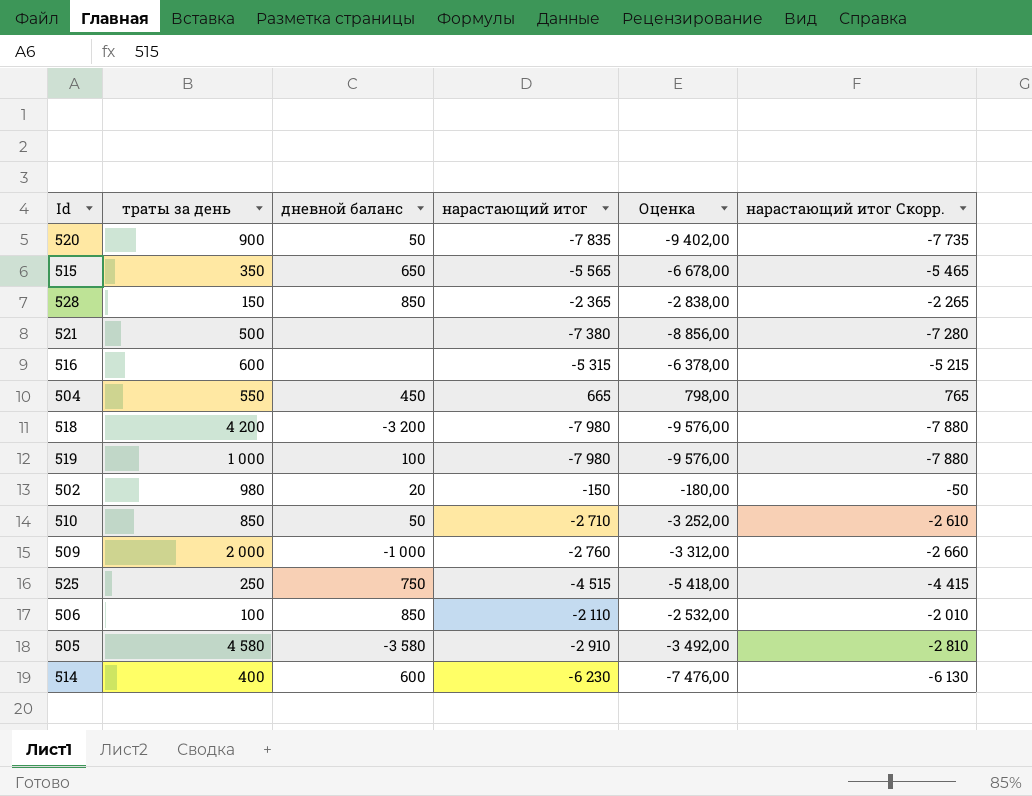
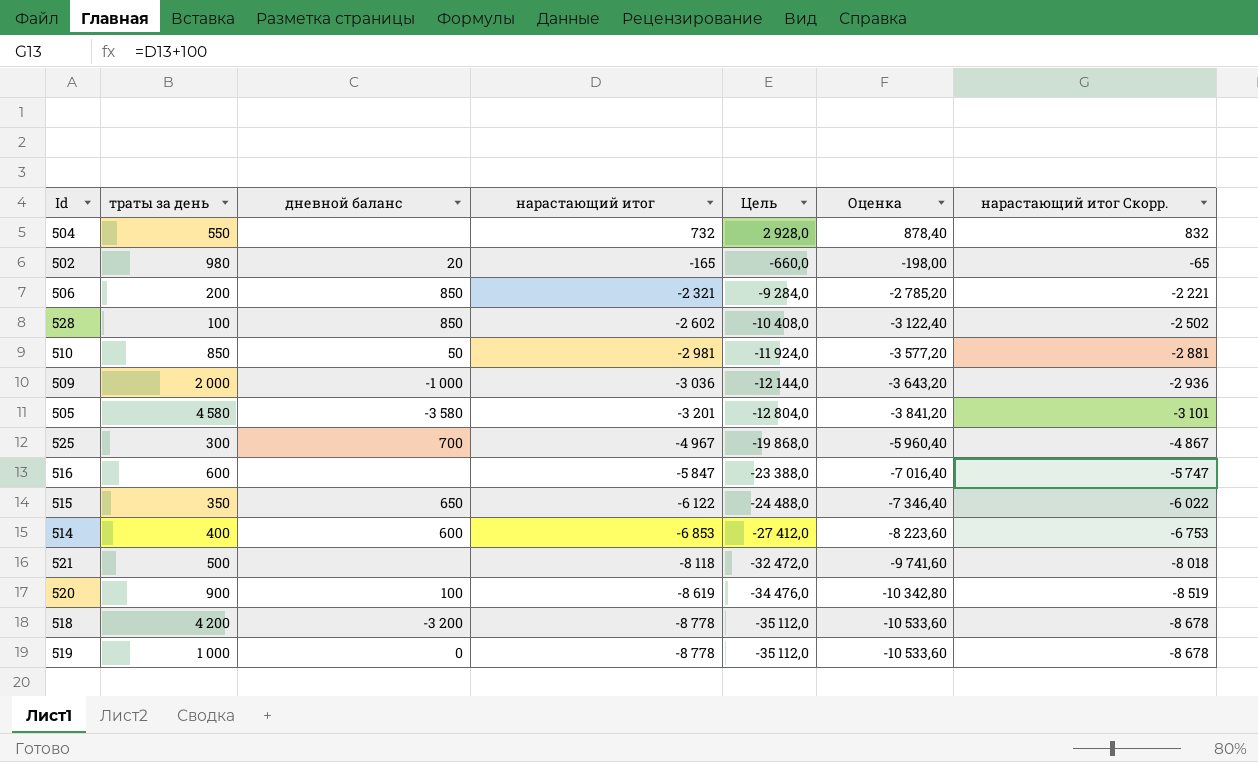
row order: none -> нарастающий итог descending
column Цель | formula: none -> [нарастающий итог] * 4
504 | дневной баланс: 450 -> none
504 | нарастающий итог: 665 -> 732
504 | Оценка: 798,00 -> 878,40
504 | нарастающий итог Скорр.: 765 -> 832
502 | нарастающий итог: -150 -> -165
502 | Оценка: -180,00 -> -198,00
502 | нарастающий итог Скорр.: -50 -> -65
506 | траты за день: 100 -> 200
506 | нарастающий итог: -2 110 -> -2 321
506 | Оценка: -2 532,00 -> -2 785,20
506 | нарастающий итог Скорр.: -2 010 -> -2 221
528 | траты за день: 150 -> 100
528 | нарастающий итог: -2 365 -> -2 602
528 | Оценка: -2 838,00 -> -3 122,40
528 | нарастающий итог Скорр.: -2 265 -> -2 502
510 | нарастающий итог: -2 710 -> -2 981
510 | Оценка: -3 252,00 -> -3 577,20
510 | нарастающий итог Скорр.: -2 610 -> -2 881
509 | нарастающий итог: -2 760 -> -3 036
509 | Оценка: -3 312,00 -> -3 643,20
509 | нарастающий итог Скорр.: -2 660 -> -2 936
505 | нарастающий итог: -2 910 -> -3 201
505 | Оценка: -3 492,00 -> -3 841,20
505 | нарастающий итог Скорр.: -2 810 -> -3 101
525 | траты за день: 250 -> 300
525 | дневной баланс: 750 -> 700
525 | нарастающий итог: -4 515 -> -4 967
525 | Оценка: -5 418,00 -> -5 960,40
525 | нарастающий итог Скорр.: -4 415 -> -4 867
516 | нарастающий итог: -5 315 -> -5 847
516 | Оценка: -6 378,00 -> -7 016,40
516 | нарастающий итог Скорр.: -5 215 -> -5 747
515 | нарастающий итог: -5 565 -> -6 122
515 | Оценка: -6 678,00 -> -7 346,40
515 | нарастающий итог Скорр.: -5 465 -> -6 022
514 | нарастающий итог: -6 230 -> -6 853
514 | Оценка: -7 476,00 -> -8 223,60
514 | нарастающий итог Скорр.: -6 130 -> -6 753
521 | нарастающий итог: -7 380 -> -8 118
521 | Оценка: -8 856,00 -> -9 741,60
521 | нарастающий итог Скорр.: -7 280 -> -8 018
520 | дневной баланс: 50 -> 100
520 | нарастающий итог: -7 835 -> -8 619
520 | Оценка: -9 402,00 -> -10 342,80
520 | нарастающий итог Скорр.: -7 735 -> -8 519
518 | нарастающий итог: -7 980 -> -8 778
518 | Оценка: -9 576,00 -> -10 533,60
518 | нарастающий итог Скорр.: -7 880 -> -8 678
519 | дневной баланс: 100 -> 0
519 | нарастающий итог: -7 980 -> -8 778
519 | Оценка: -9 576,00 -> -10 533,60
519 | нарастающий итог Скорр.: -7 880 -> -8 678

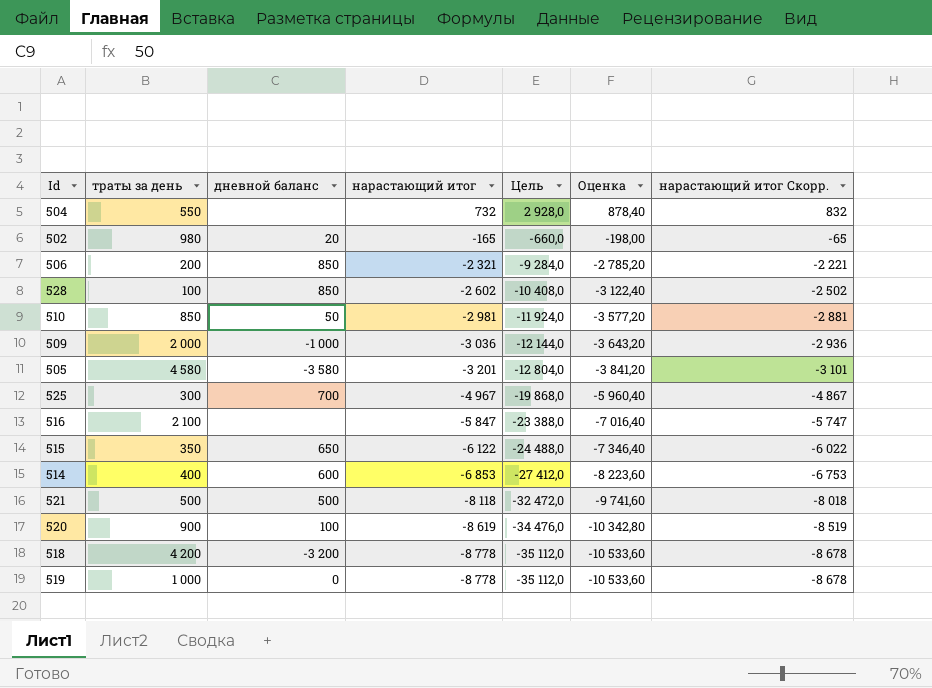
516 | траты за день: 600 -> 2 100
521 | дневной баланс: none -> 500

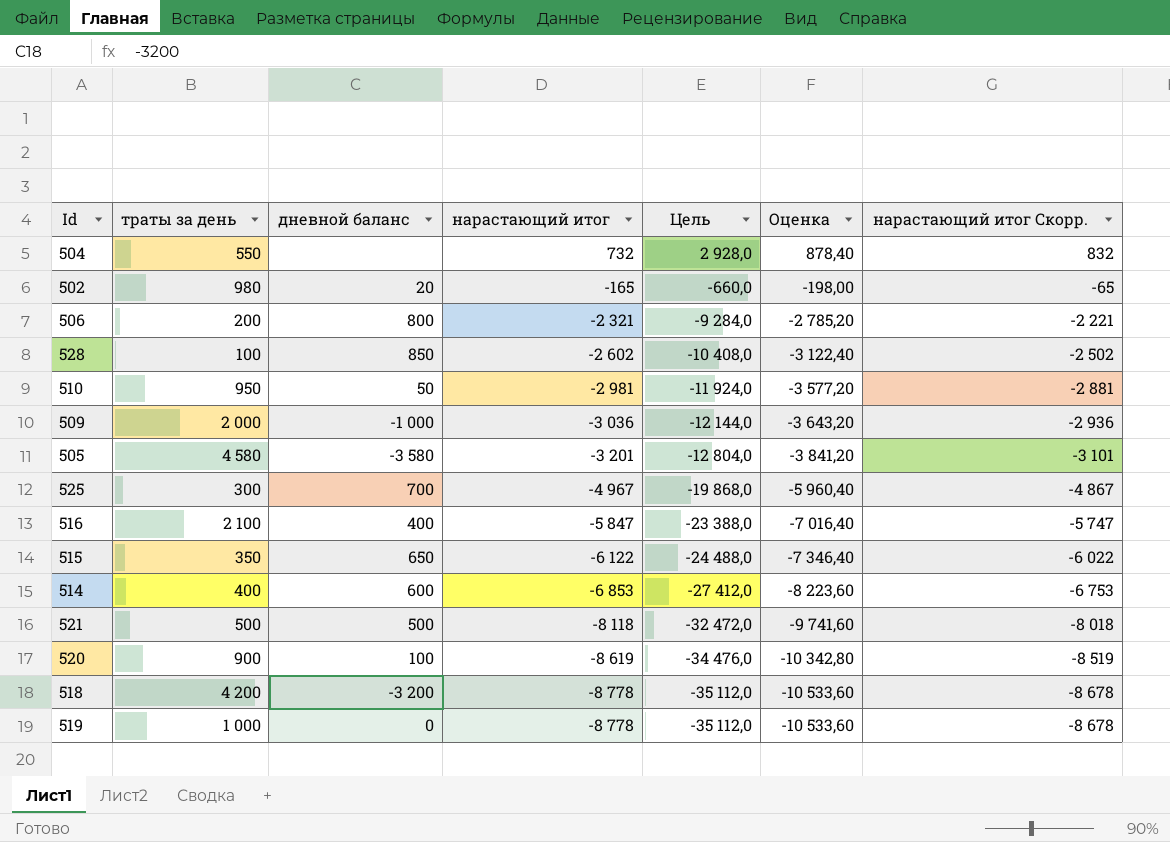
506 | дневной баланс: 850 -> 800
510 | траты за день: 850 -> 950
516 | дневной баланс: none -> 400

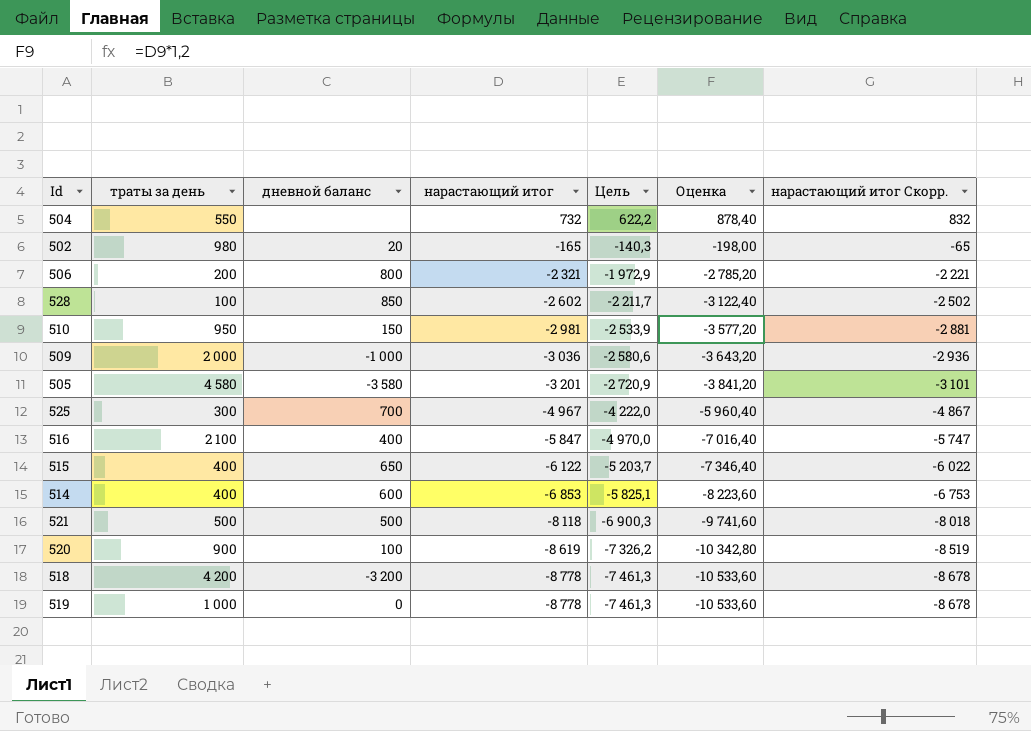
column Цель | formula: [нарастающий итог] * 4 -> [нарастающий итог] * 0,85
510 | дневной баланс: 50 -> 150
515 | траты за день: 350 -> 400

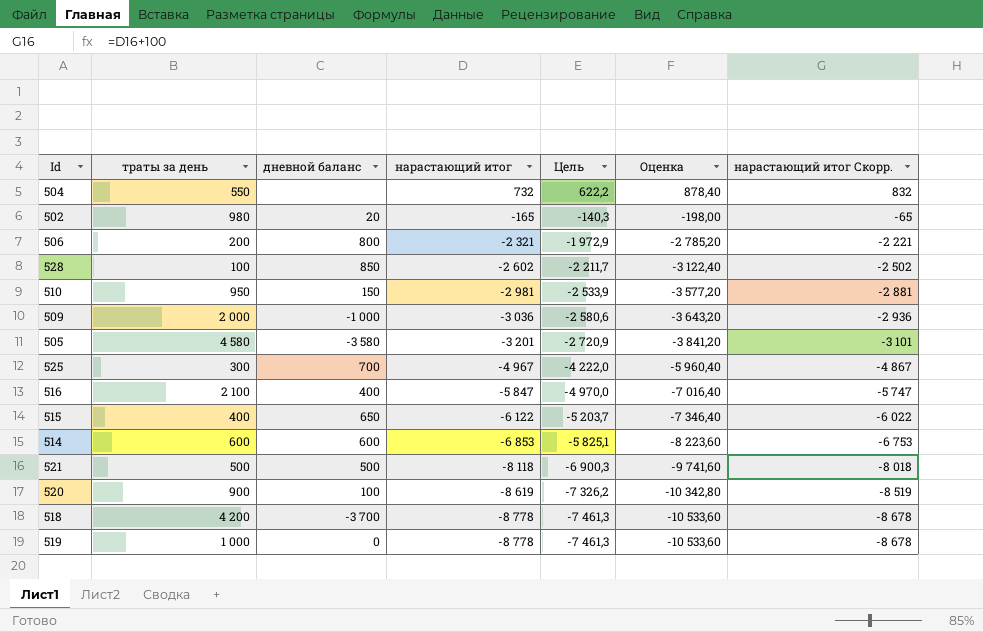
514 | траты за день: 400 -> 600
518 | дневной баланс: -3 200 -> -3 700

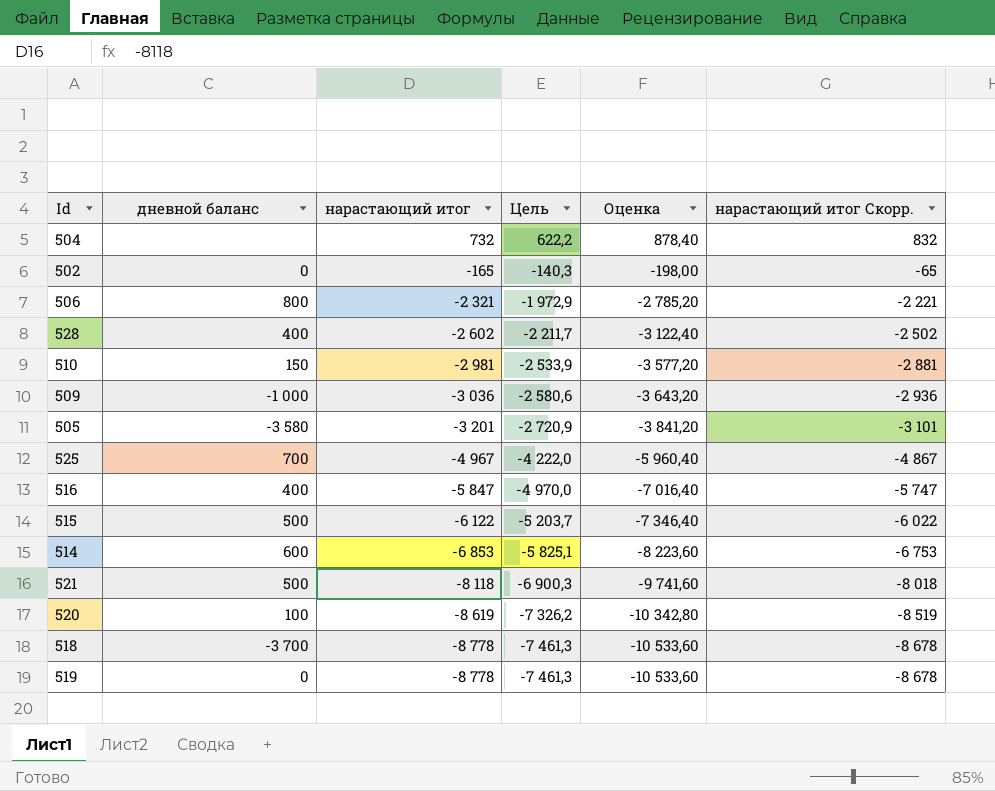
column траты за день | position: 2 -> none
502 | дневной баланс: 20 -> 0
528 | дневной баланс: 850 -> 400
515 | дневной баланс: 650 -> 500

